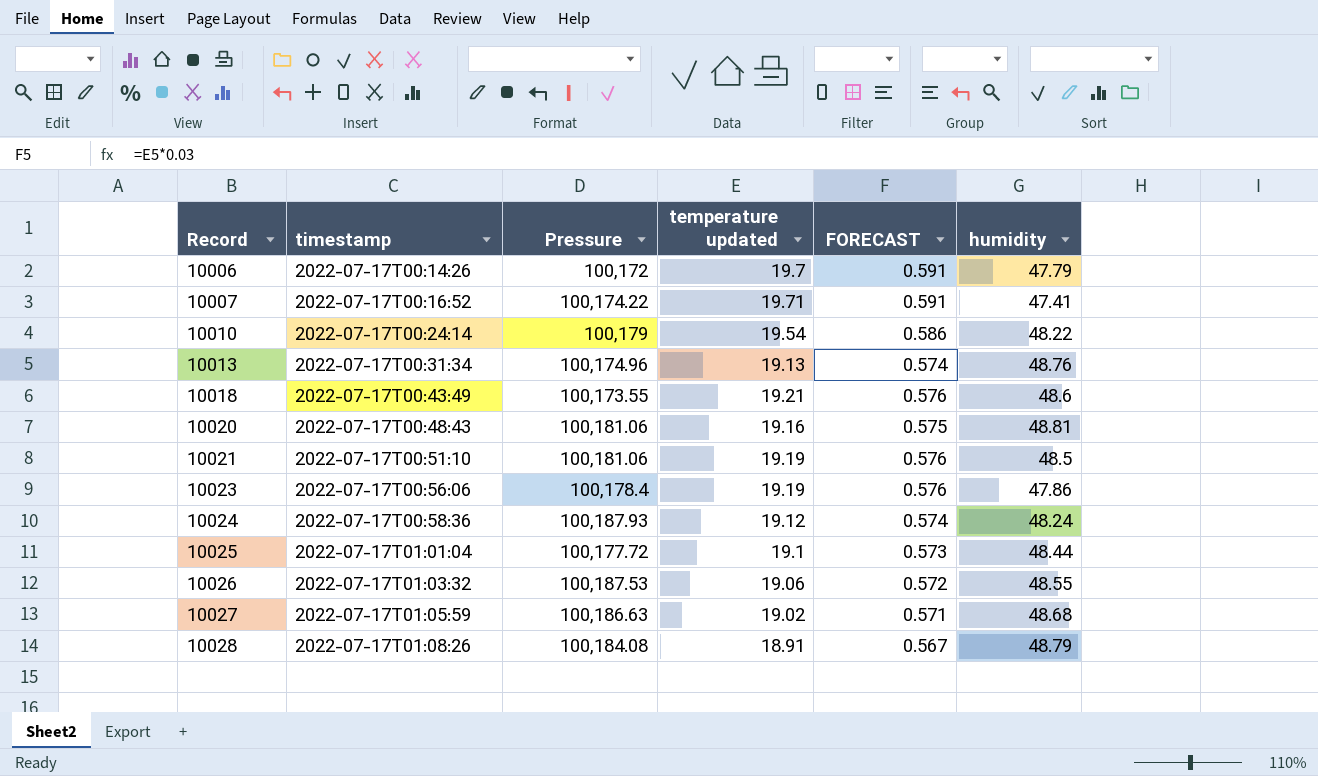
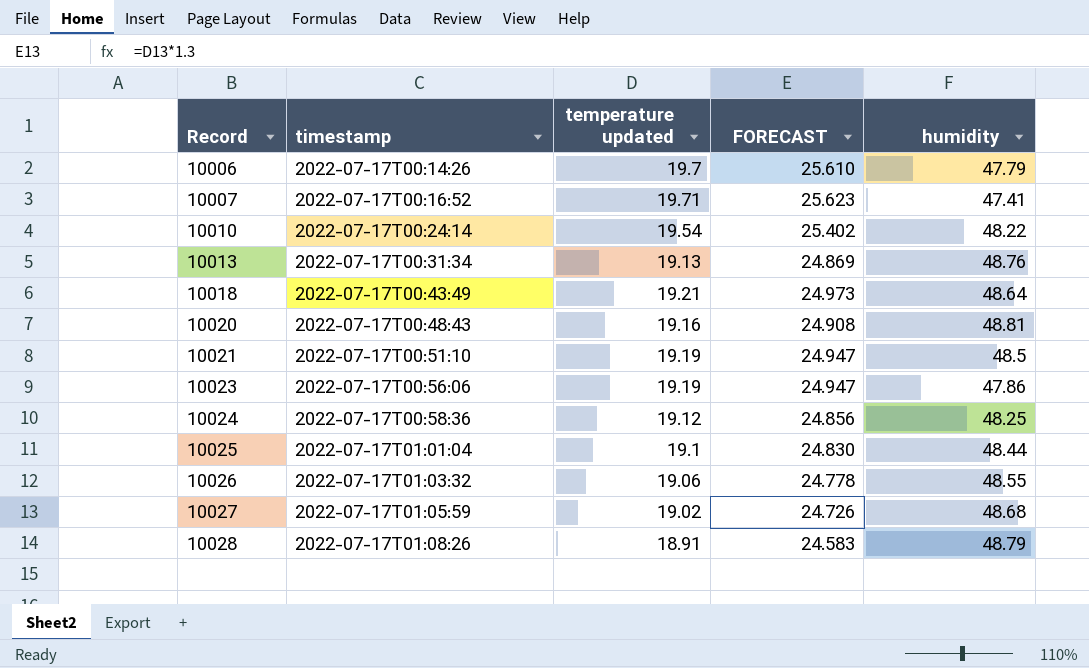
column Pressure | position: 3 -> none
column FORECAST | formula: [temperature updated] * 0.03 -> [temperature updated] * 1.3
10018 | humidity: 48.6 -> 48.64
10024 | humidity: 48.24 -> 48.25

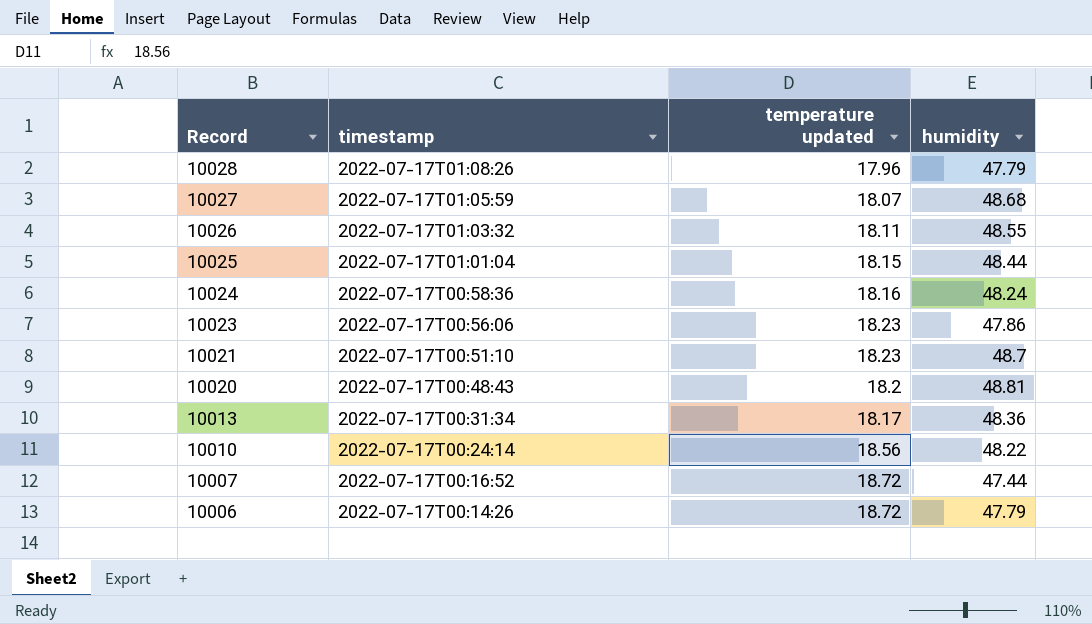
row order: Record ascending -> Record descending
column FORECAST | formula: [temperature updated] * 1.3 -> none
row 10018: 2022-07-17T00:43:49 | 19.21 | 24.973 | 48.64 -> none
10028 | temperature updated: 18.91 -> 17.96
10028 | humidity: 48.79 -> 47.79
10027 | temperature updated: 19.02 -> 18.07
10026 | temperature updated: 19.06 -> 18.11
10025 | temperature updated: 19.1 -> 18.15
10024 | temperature updated: 19.12 -> 18.16
10024 | humidity: 48.25 -> 48.24
10023 | temperature updated: 19.19 -> 18.23
10021 | temperature updated: 19.19 -> 18.23
10021 | humidity: 48.5 -> 48.7
10020 | temperature updated: 19.16 -> 18.2
10013 | temperature updated: 19.13 -> 18.17
10013 | humidity: 48.76 -> 48.36
10010 | temperature updated: 19.54 -> 18.56
10007 | temperature updated: 19.71 -> 18.72
10007 | humidity: 47.41 -> 47.44
10006 | temperature updated: 19.7 -> 18.72

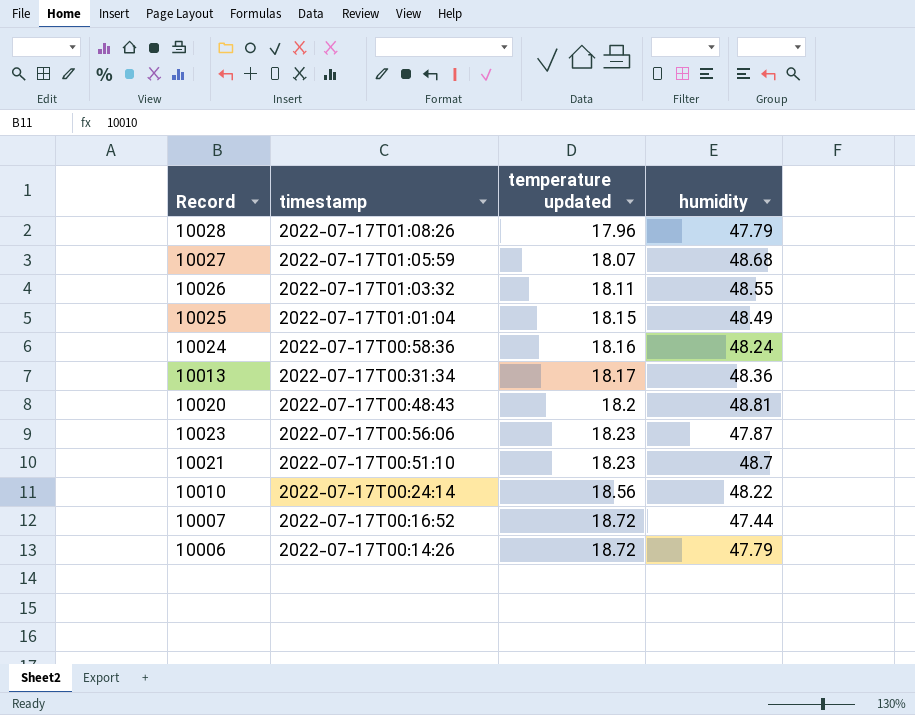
row order: Record descending -> temperature updated ascending
10025 | humidity: 48.44 -> 48.49
10023 | humidity: 47.86 -> 47.87

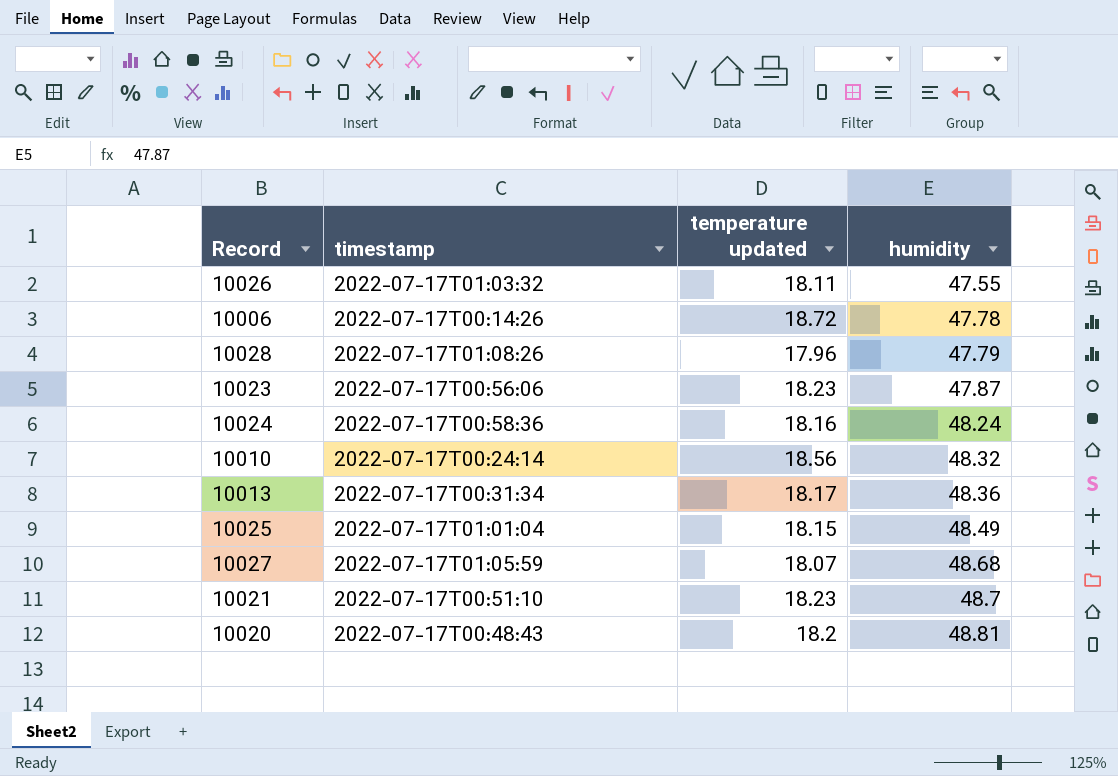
row order: temperature updated ascending -> humidity ascending
row 10007: 2022-07-17T00:16:52 | 18.72 | 47.44 -> none
10026 | humidity: 48.55 -> 47.55
10006 | humidity: 47.79 -> 47.78
10010 | humidity: 48.22 -> 48.32

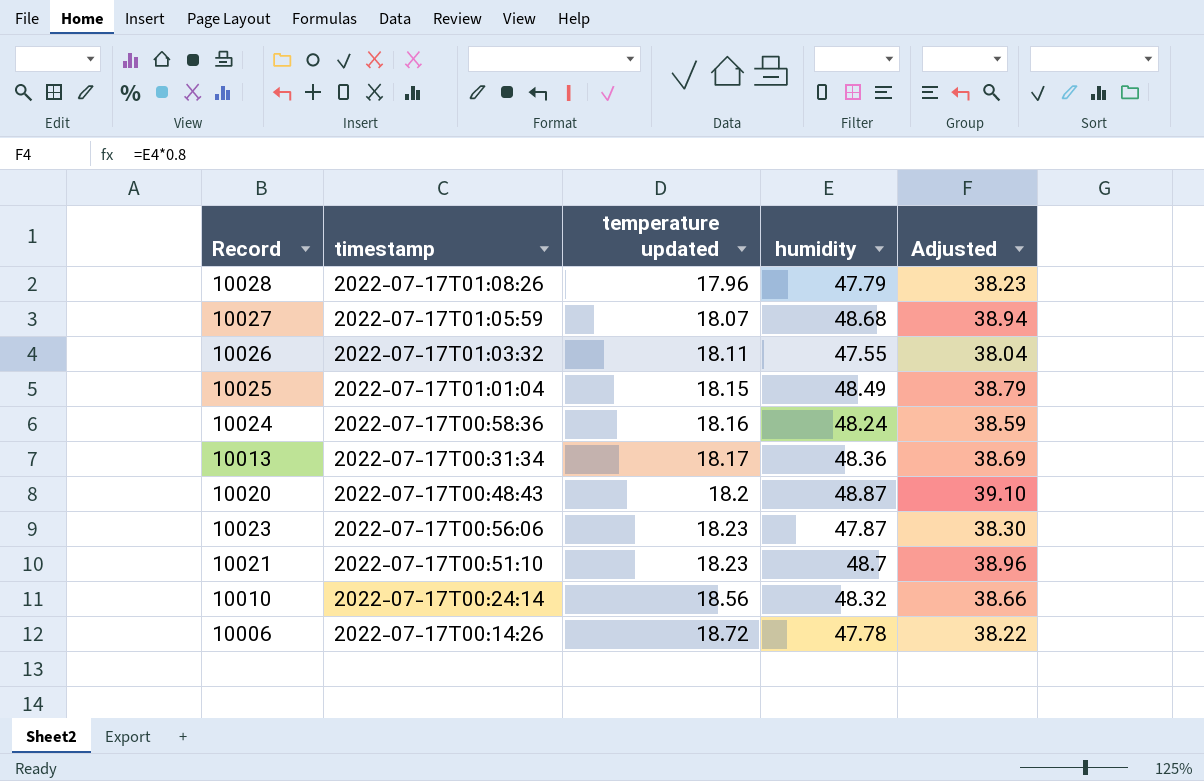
row order: humidity ascending -> temperature updated ascending
column Adjusted | formula: none -> [humidity] * 0.8
10020 | humidity: 48.81 -> 48.87

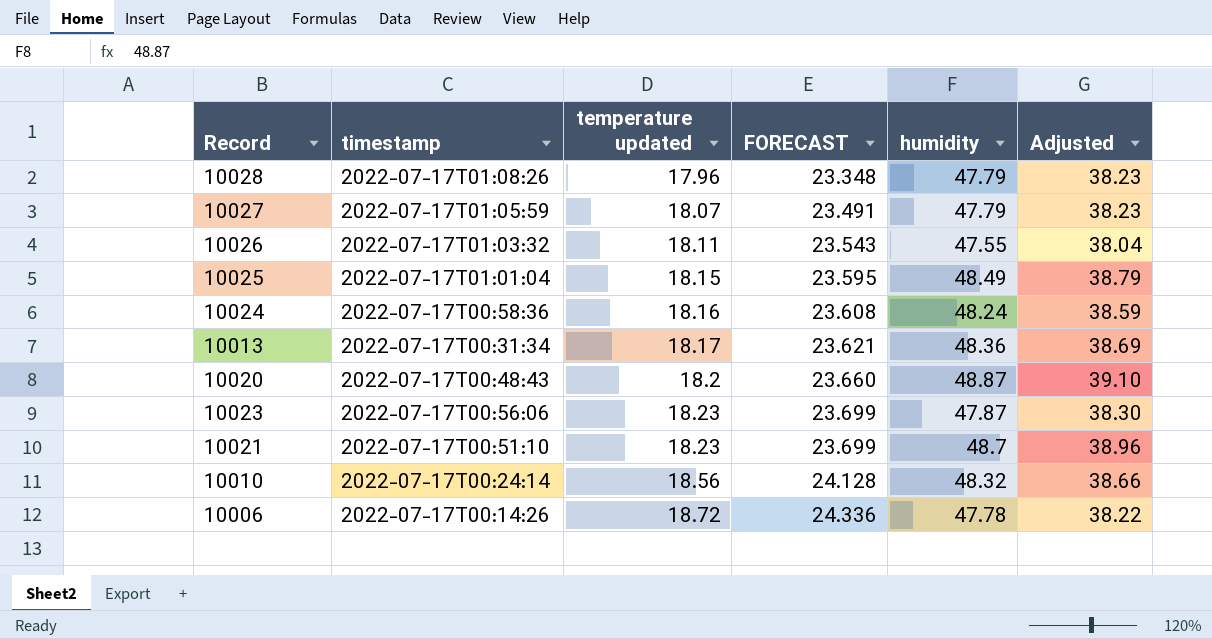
column FORECAST | formula: none -> [temperature updated] * 1.3
10027 | humidity: 48.68 -> 47.79
10027 | Adjusted: 38.94 -> 38.23

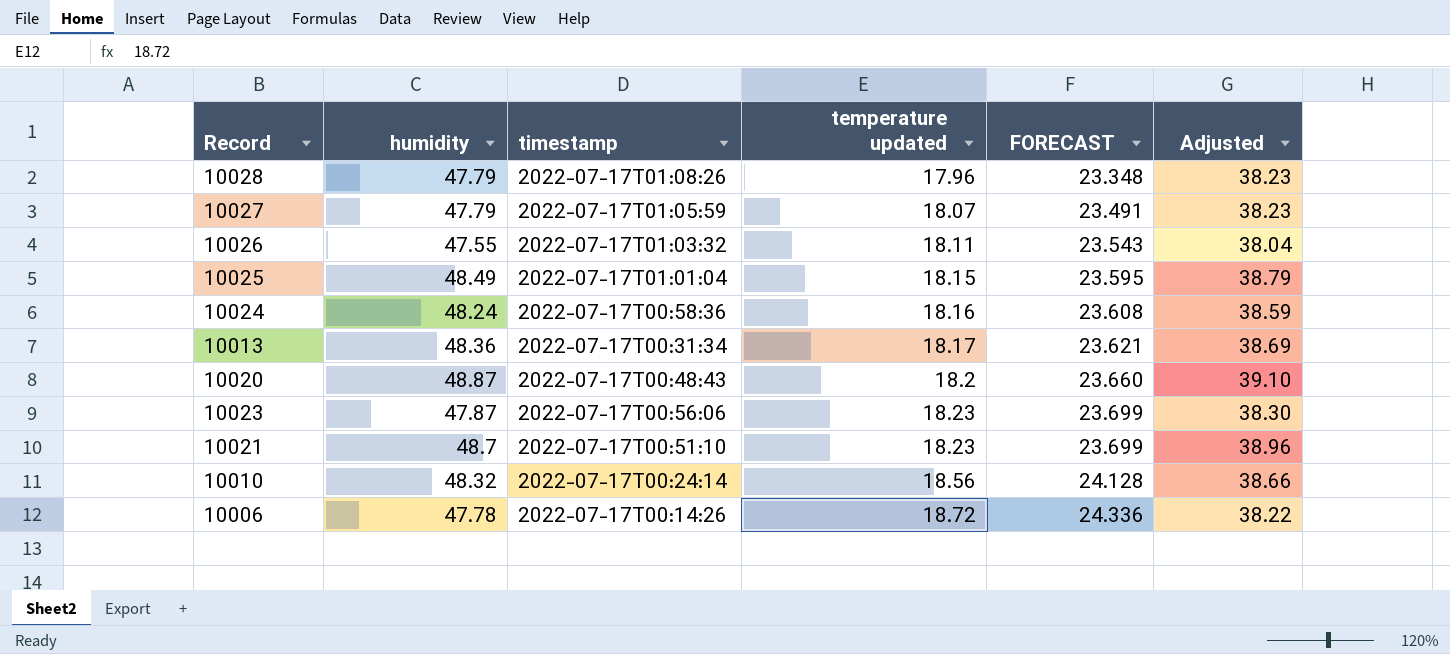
column humidity | position: 5 -> 2

